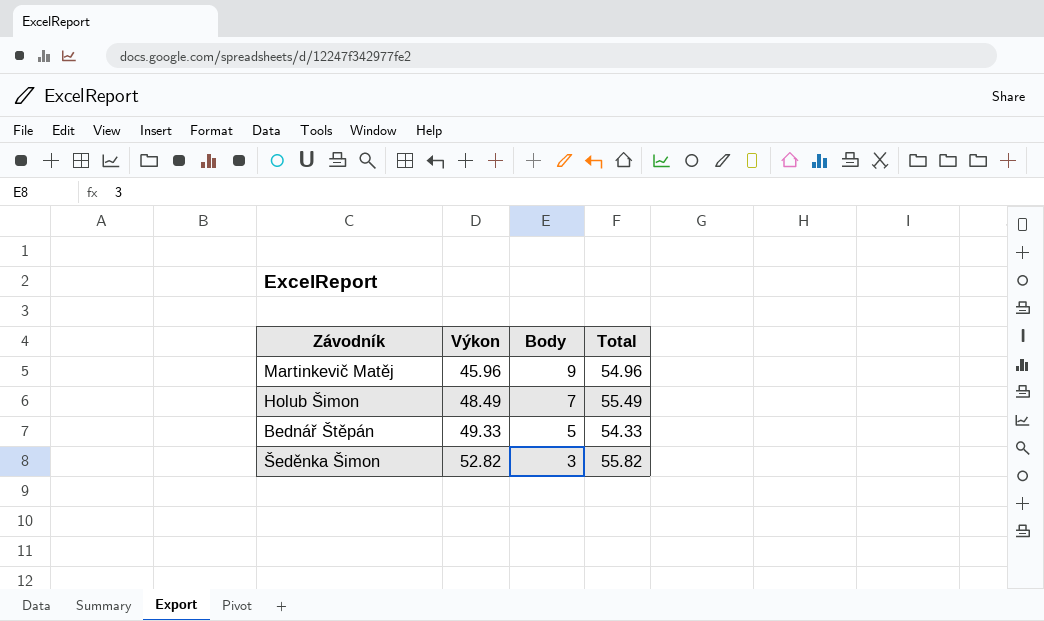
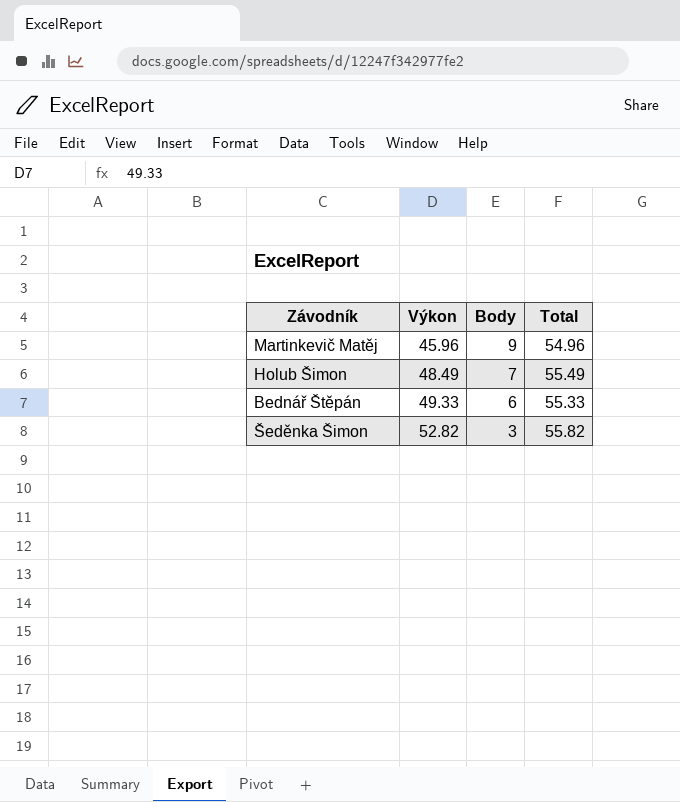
Bednář Štěpán | Body: 5 -> 6
Bednář Štěpán | Total: 54.33 -> 55.33

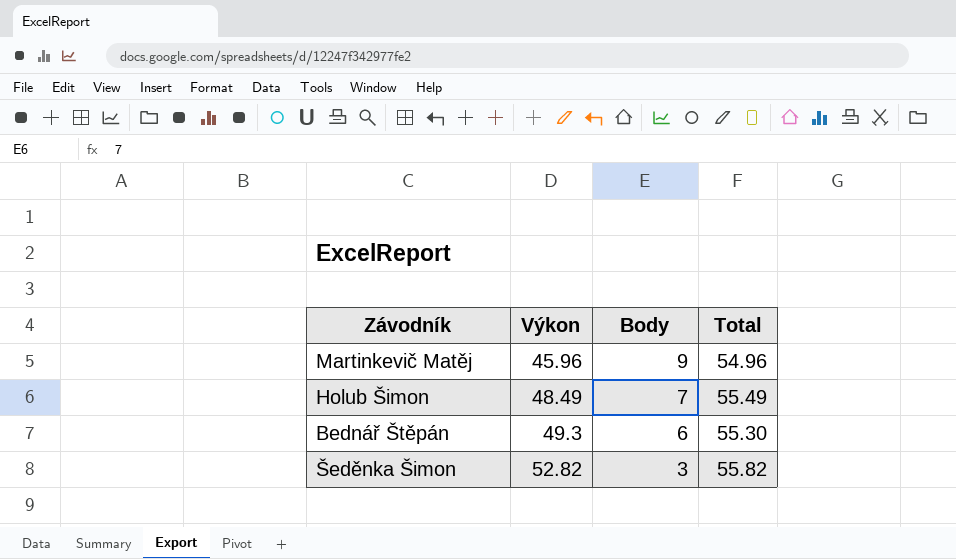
Bednář Štěpán | Výkon: 49.33 -> 49.3
Bednář Štěpán | Total: 55.33 -> 55.30

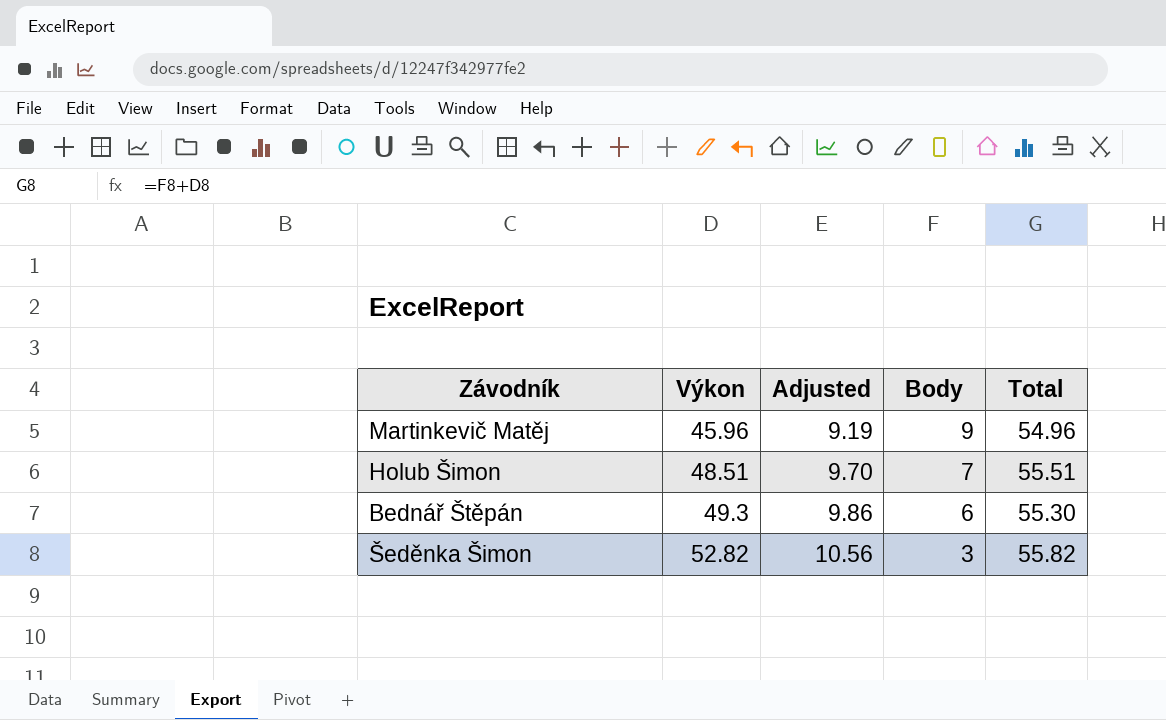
column Adjusted | formula: none -> [Výkon] * 0.2
Holub Šimon | Výkon: 48.49 -> 48.51
Holub Šimon | Total: 55.49 -> 55.51

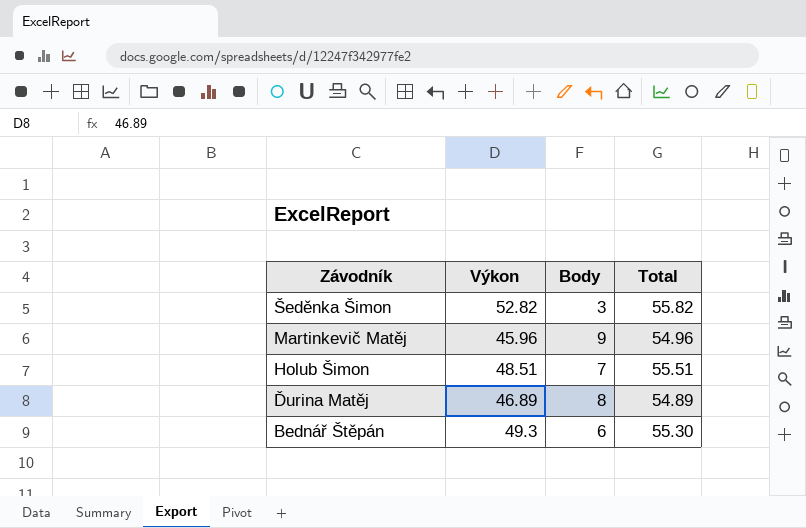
row order: Výkon ascending -> Závodník descending
column Adjusted | formula: [Výkon] * 0.2 -> none
row Ďurina Matěj: none -> 46.89 | 8 | 54.89

